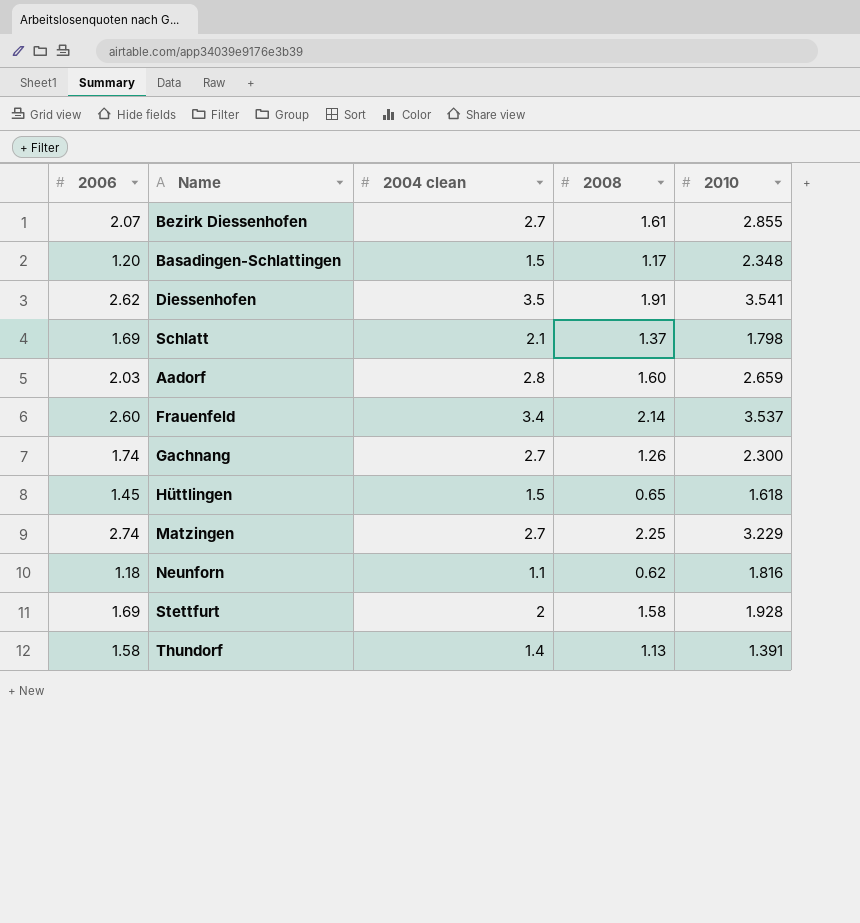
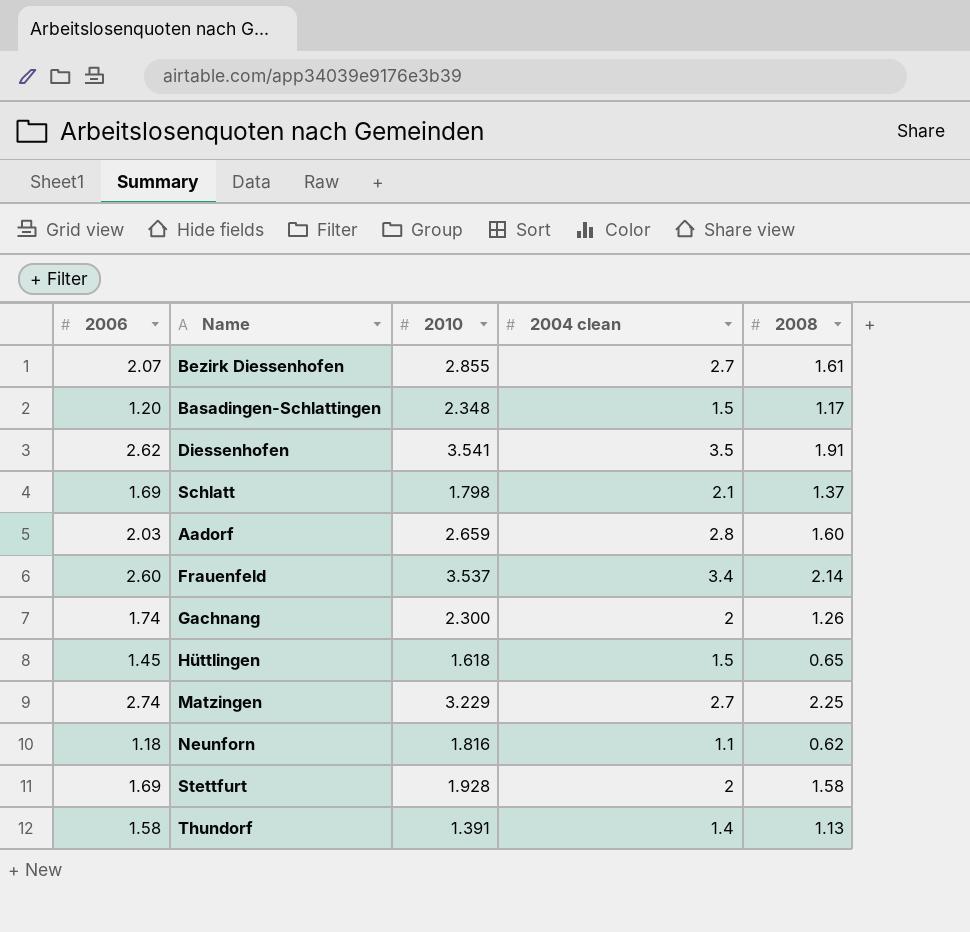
column 2010 | position: 5 -> 3
Gachnang | 2004 clean: 2.7 -> 2

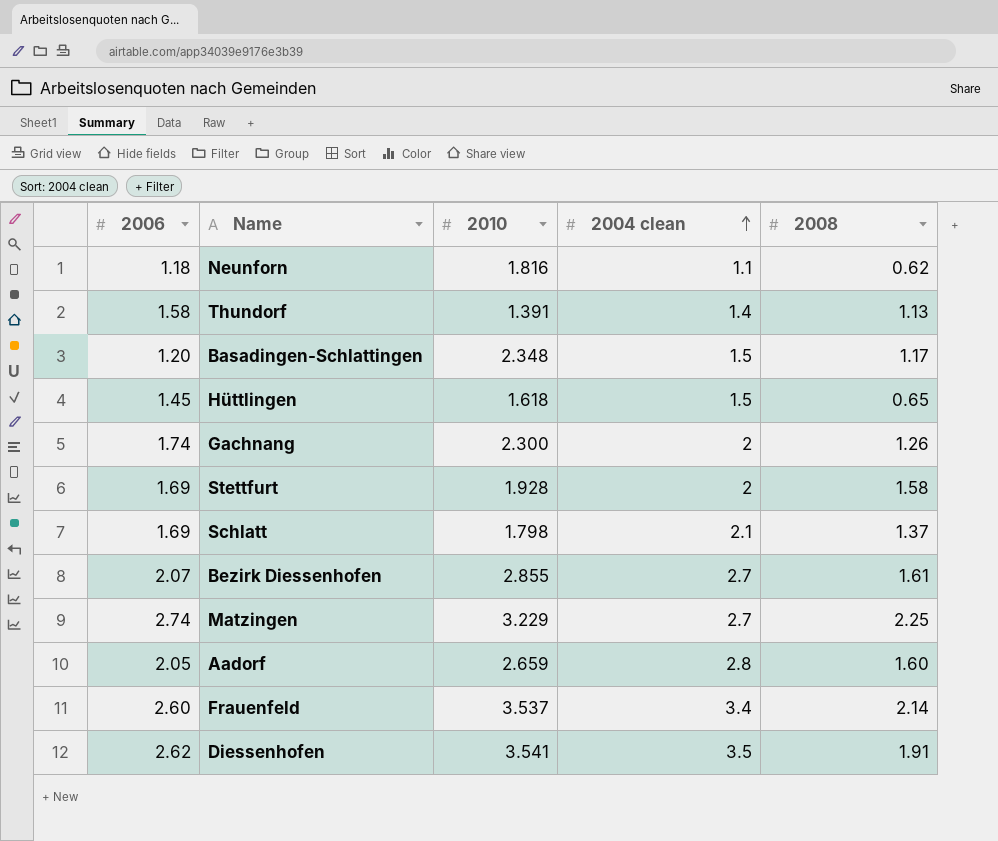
row order: none -> 2004 clean ascending
Aadorf | 2006: 2.03 -> 2.05

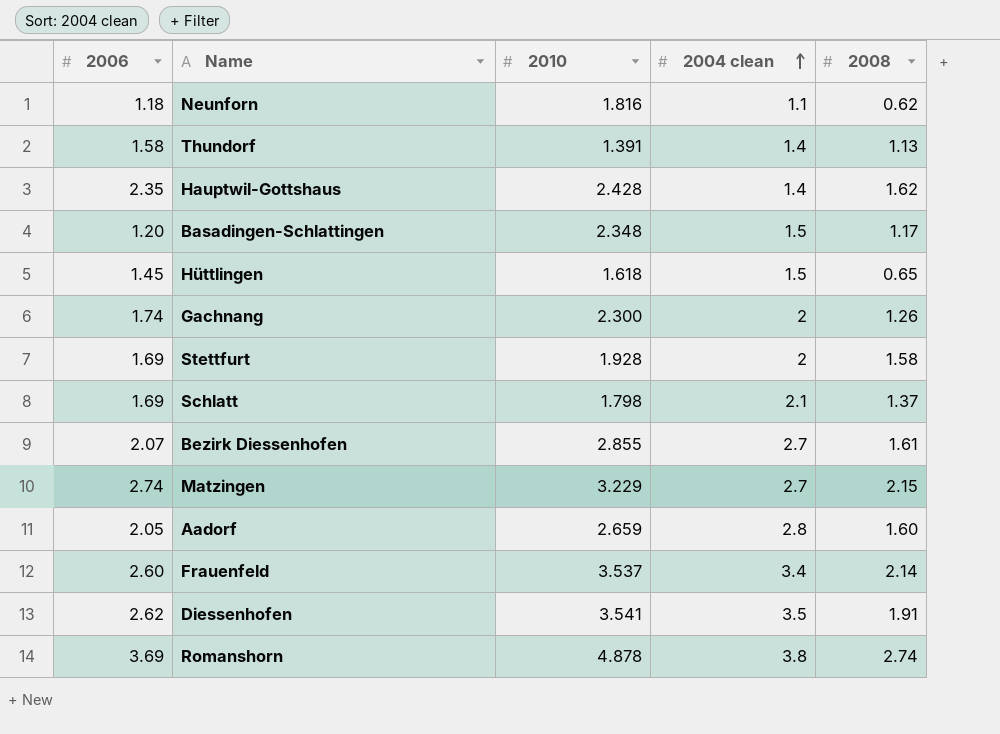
row Hauptwil-Gottshaus: none -> 2.35 | 2.428 | 1.4 | 1.62
Matzingen | 2008: 2.25 -> 2.15
row Romanshorn: none -> 3.69 | 4.878 | 3.8 | 2.74

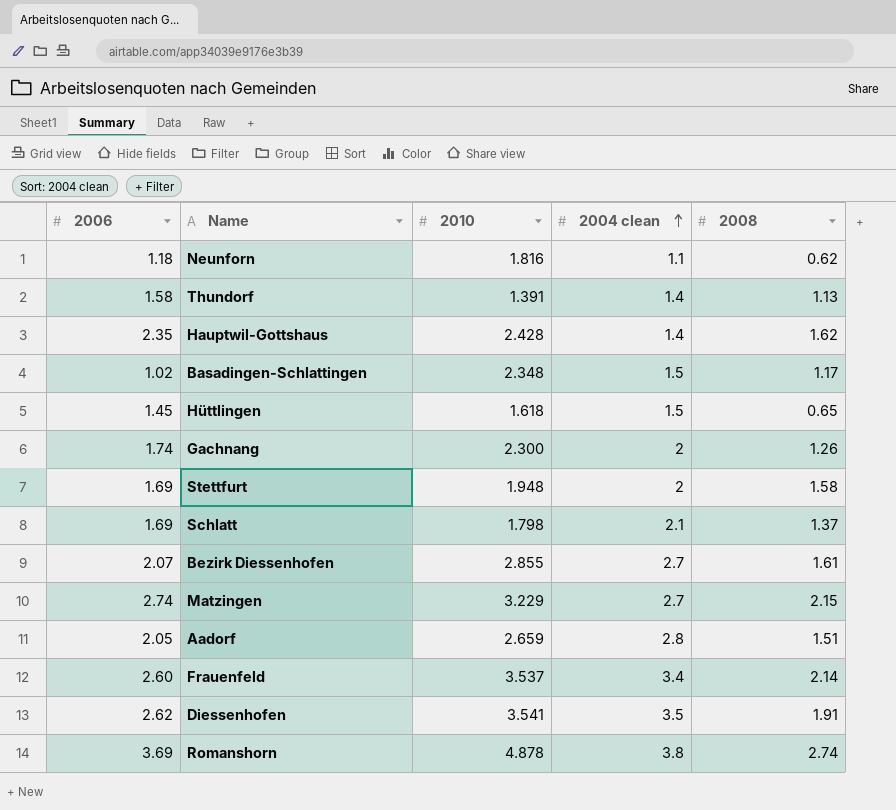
Basadingen-Schlattingen | 2006: 1.20 -> 1.02
Stettfurt | 2010: 1.928 -> 1.948
Aadorf | 2008: 1.60 -> 1.51

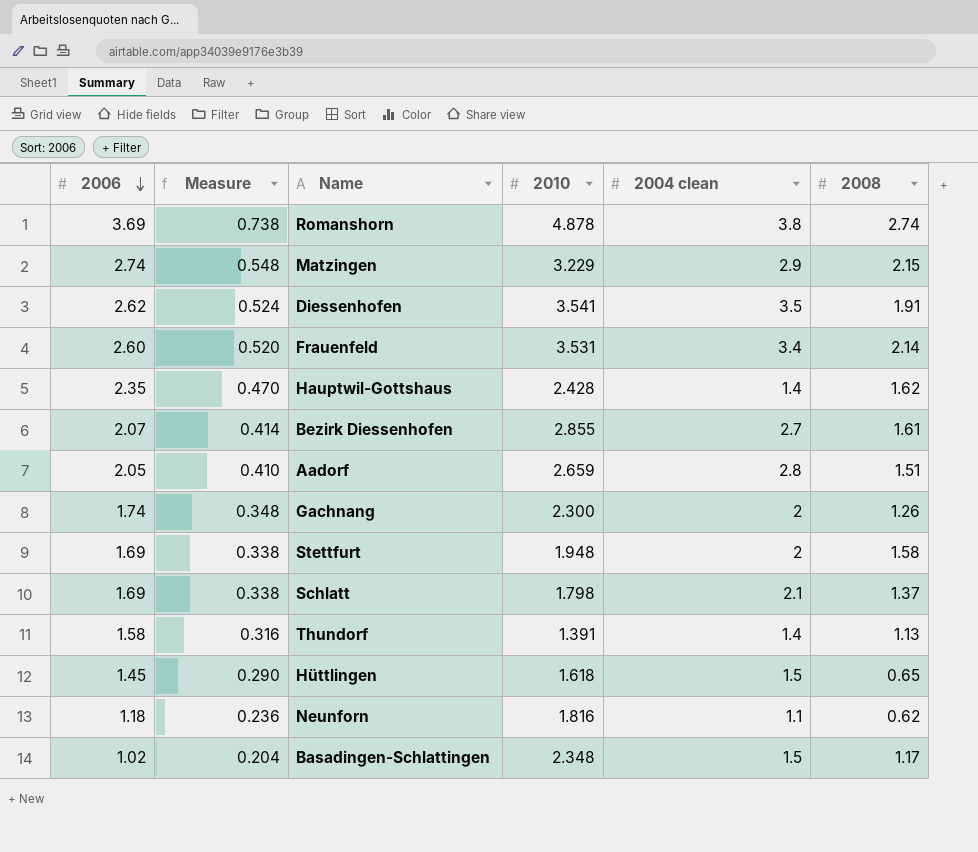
row order: 2004 clean ascending -> 2006 descending
column Measure | formula: none -> [2006] * 0.2
Matzingen | 2004 clean: 2.7 -> 2.9
Frauenfeld | 2010: 3.537 -> 3.531

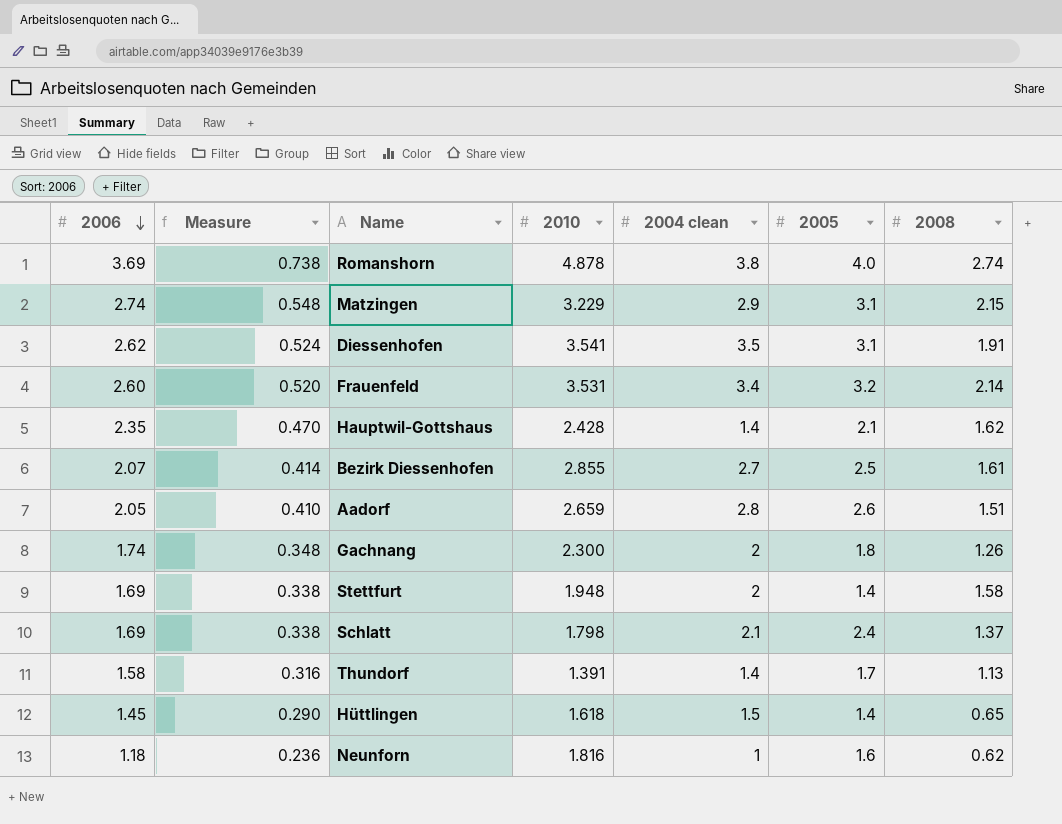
column 2005 | position: none -> 6
row Basadingen-Schlattingen: 1.02 | 0.204 | 2.348 | 1.5 | 1.17 -> none
Neunforn | 2004 clean: 1.1 -> 1

